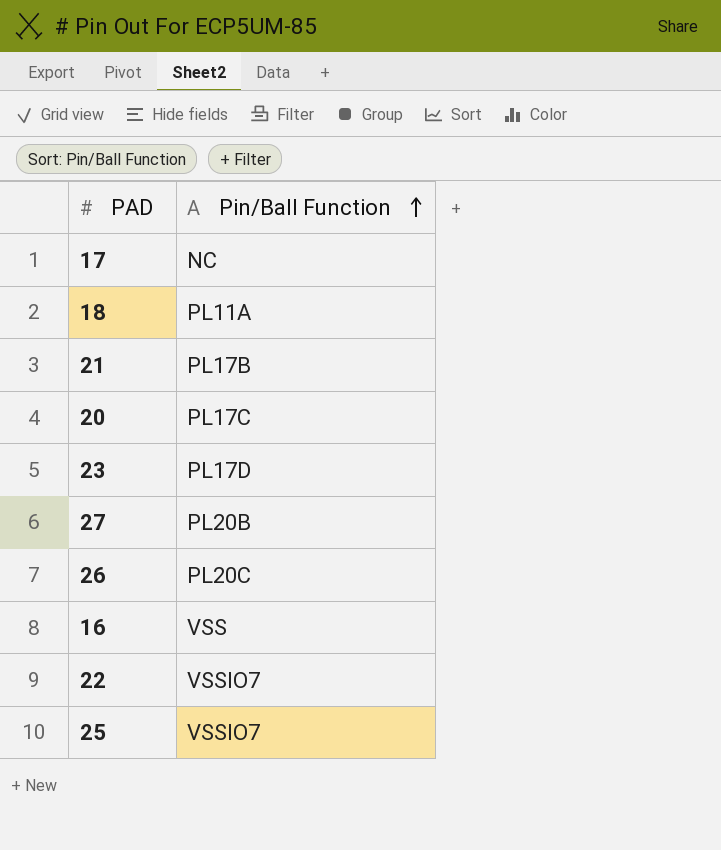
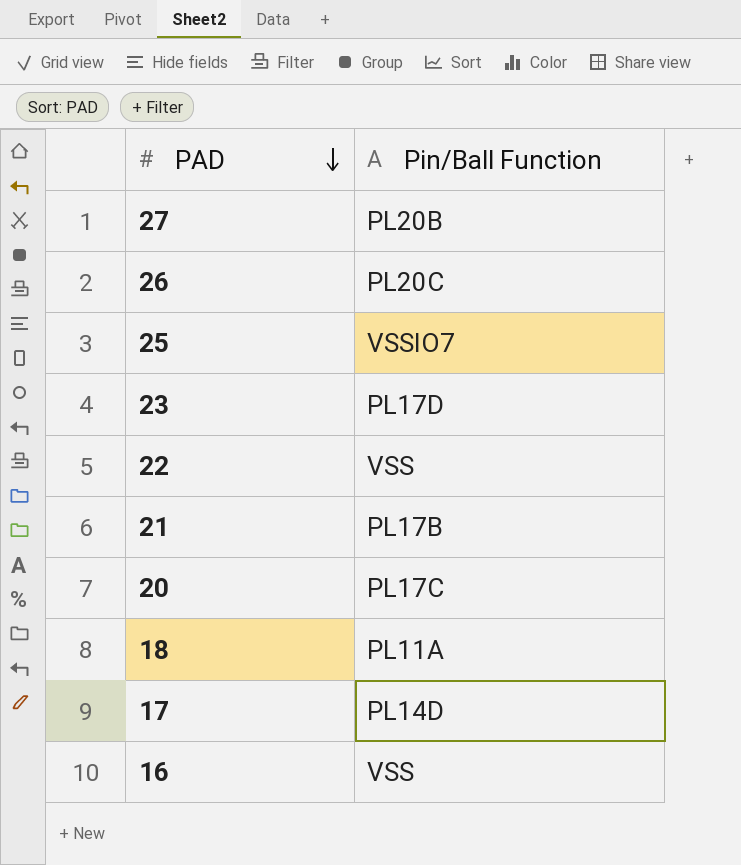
row order: Pin/Ball Function ascending -> PAD descending
22 | Pin/Ball Function: VSSIO7 -> VSS
17 | Pin/Ball Function: NC -> PL14D

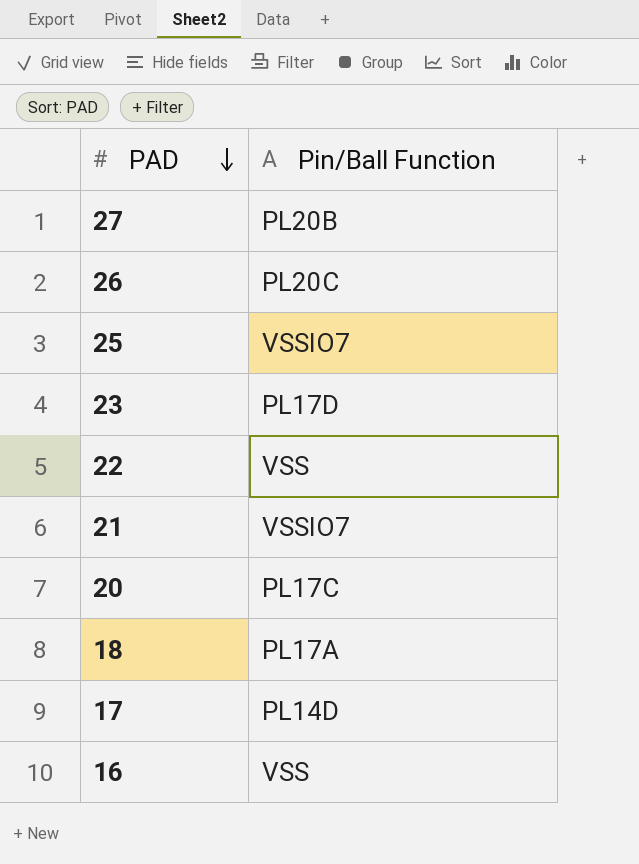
21 | Pin/Ball Function: PL17B -> VSSIO7
18 | Pin/Ball Function: PL11A -> PL17A

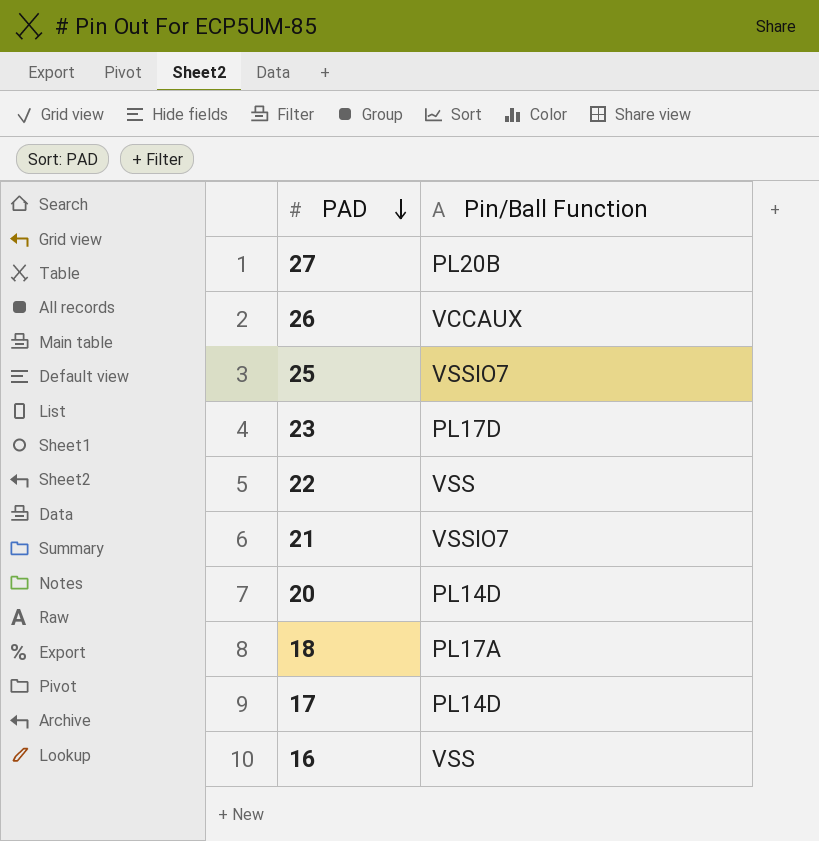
26 | Pin/Ball Function: PL20C -> VCCAUX
20 | Pin/Ball Function: PL17C -> PL14D

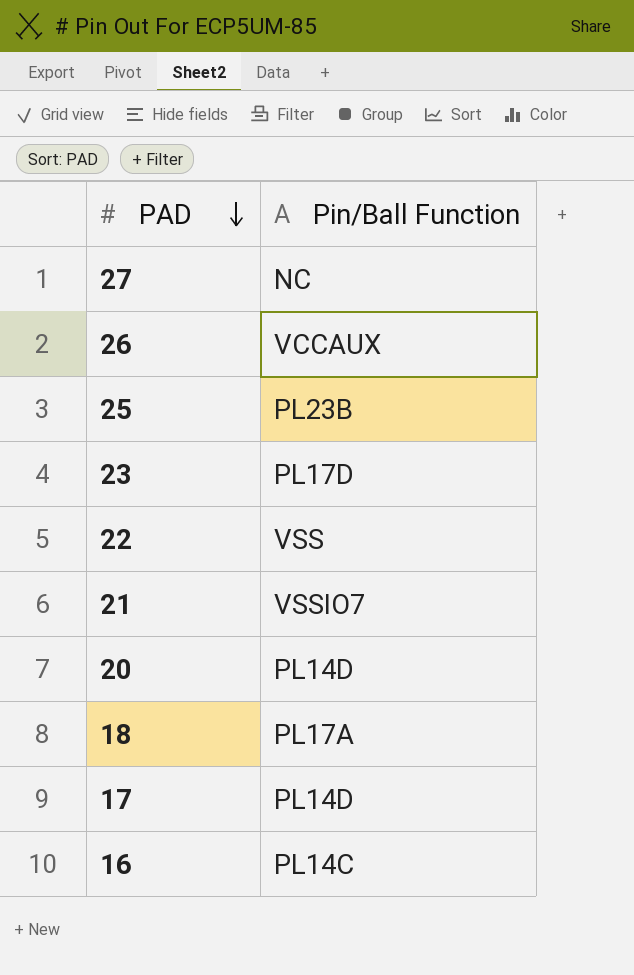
27 | Pin/Ball Function: PL20B -> NC
25 | Pin/Ball Function: VSSIO7 -> PL23B
16 | Pin/Ball Function: VSS -> PL14C

